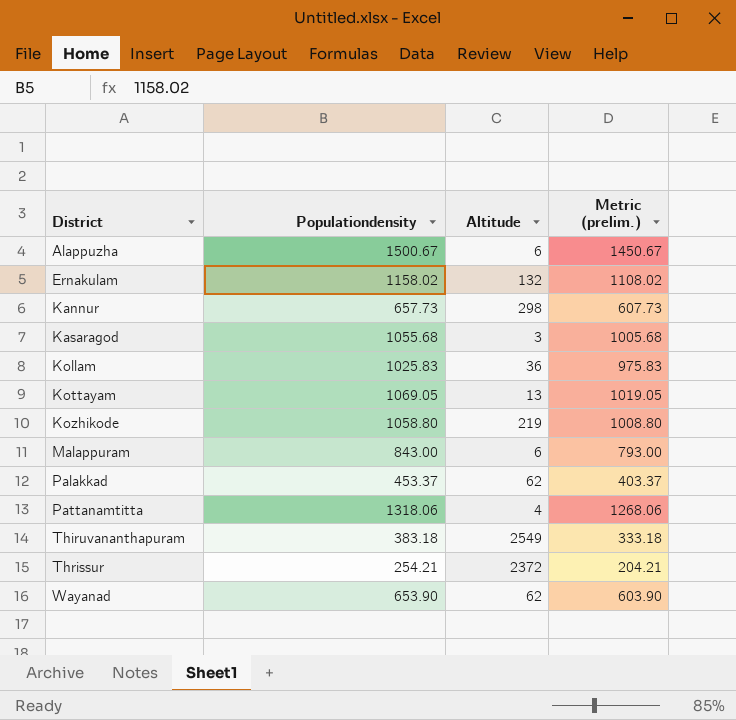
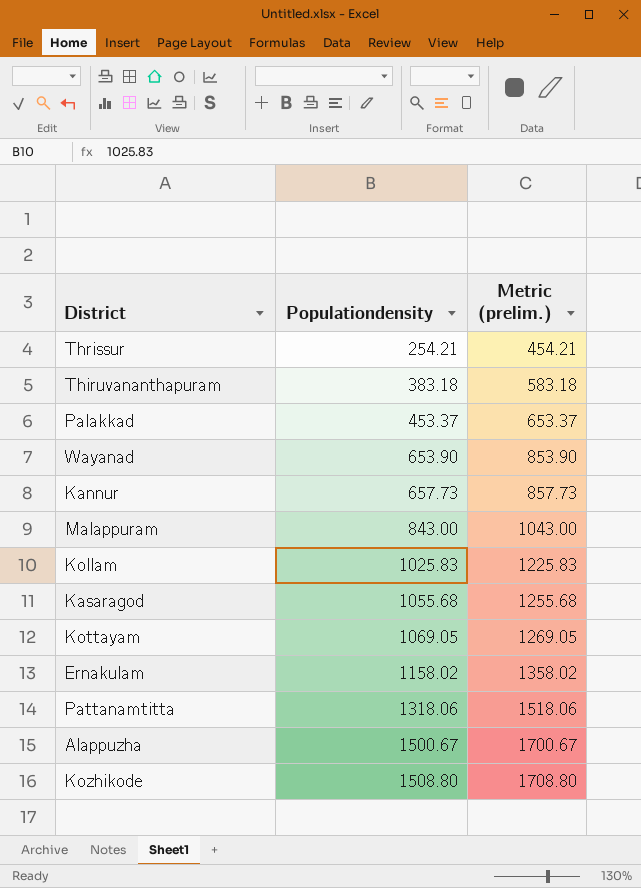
row order: District ascending -> Populationdensity ascending
column Altitude | position: 3 -> none
column Metric (prelim.) | formula: [Populationdensity] - 50 -> [Populationdensity] + 200
Kozhikode | Populationdensity: 1058.80 -> 1508.80

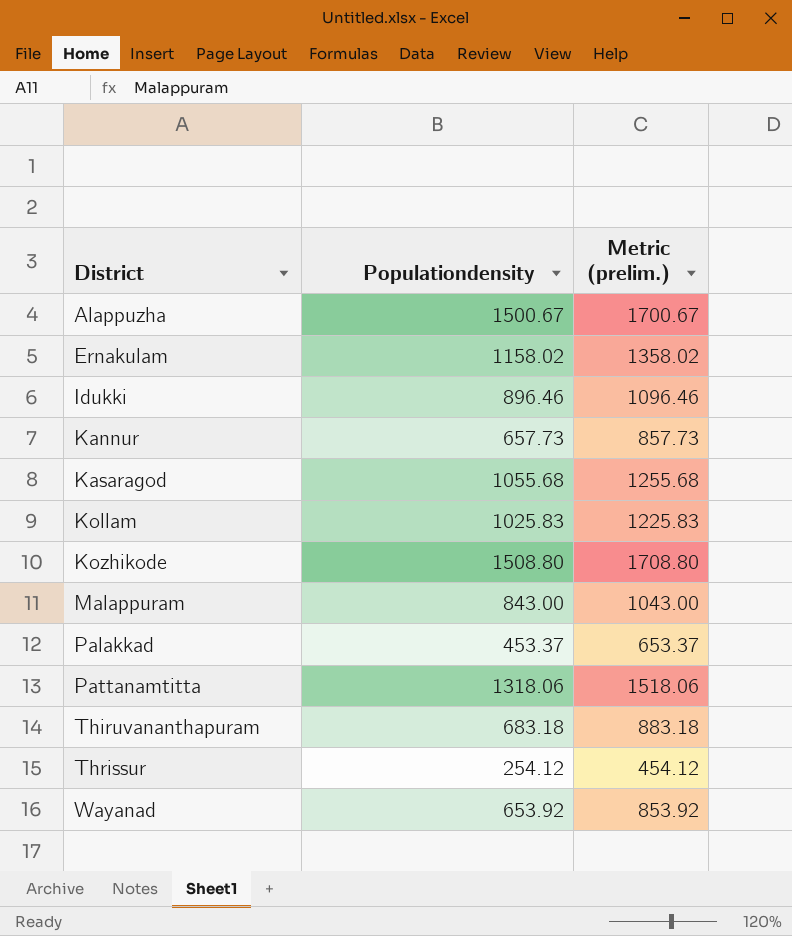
row order: Populationdensity ascending -> District ascending
row Kottayam: 1069.05 | 1269.05 -> none
row Idukki: none -> 896.46 | 1096.46
Thiruvananthapuram | Populationdensity: 383.18 -> 683.18
Thiruvananthapuram | Metric (prelim.): 583.18 -> 883.18
Thrissur | Populationdensity: 254.21 -> 254.12
Thrissur | Metric (prelim.): 454.21 -> 454.12
Wayanad | Populationdensity: 653.90 -> 653.92
Wayanad | Metric (prelim.): 853.90 -> 853.92

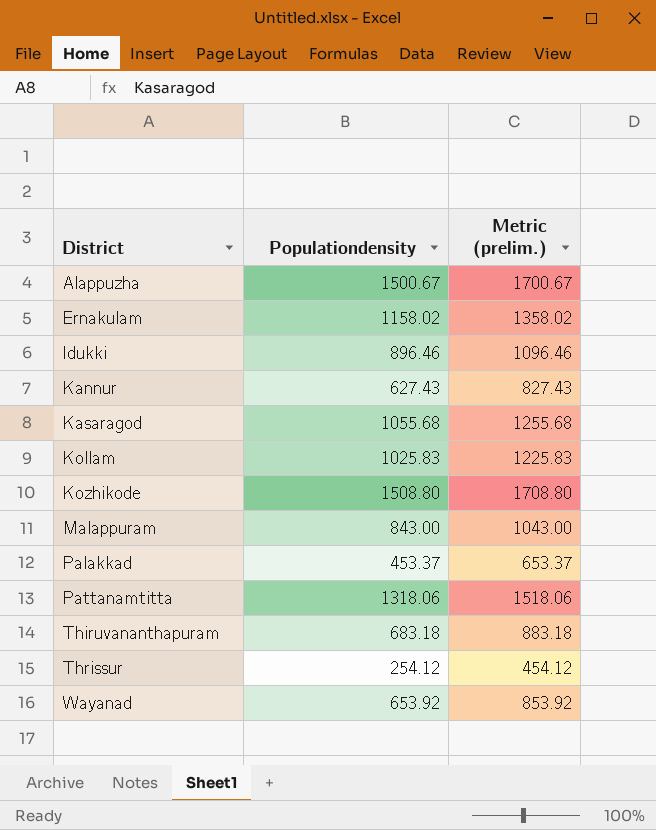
Kannur | Populationdensity: 657.73 -> 627.43
Kannur | Metric (prelim.): 857.73 -> 827.43

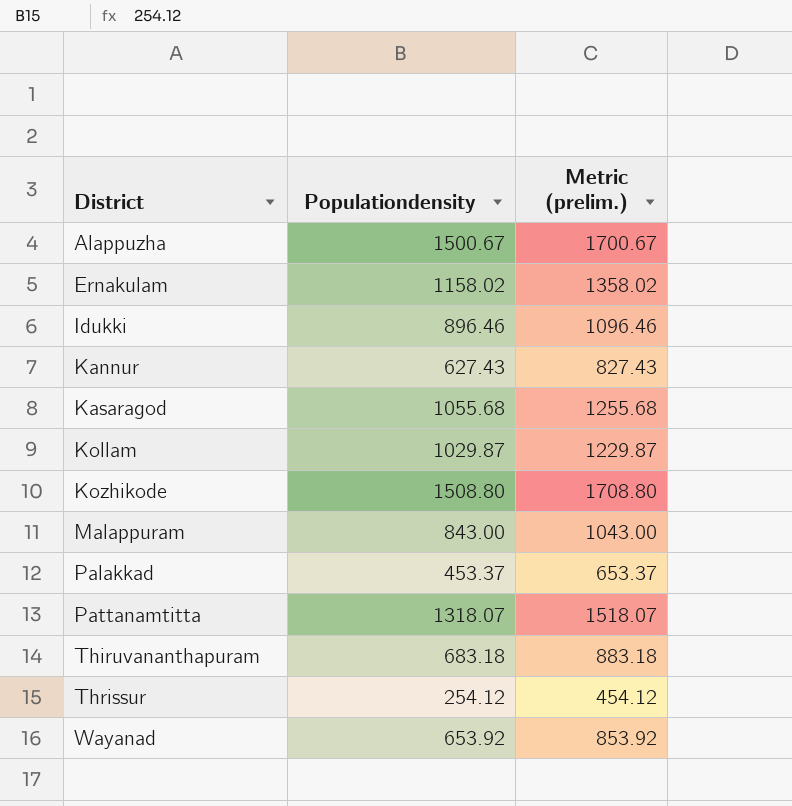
Kollam | Populationdensity: 1025.83 -> 1029.87
Kollam | Metric (prelim.): 1225.83 -> 1229.87
Pattanamtitta | Populationdensity: 1318.06 -> 1318.07
Pattanamtitta | Metric (prelim.): 1518.06 -> 1518.07

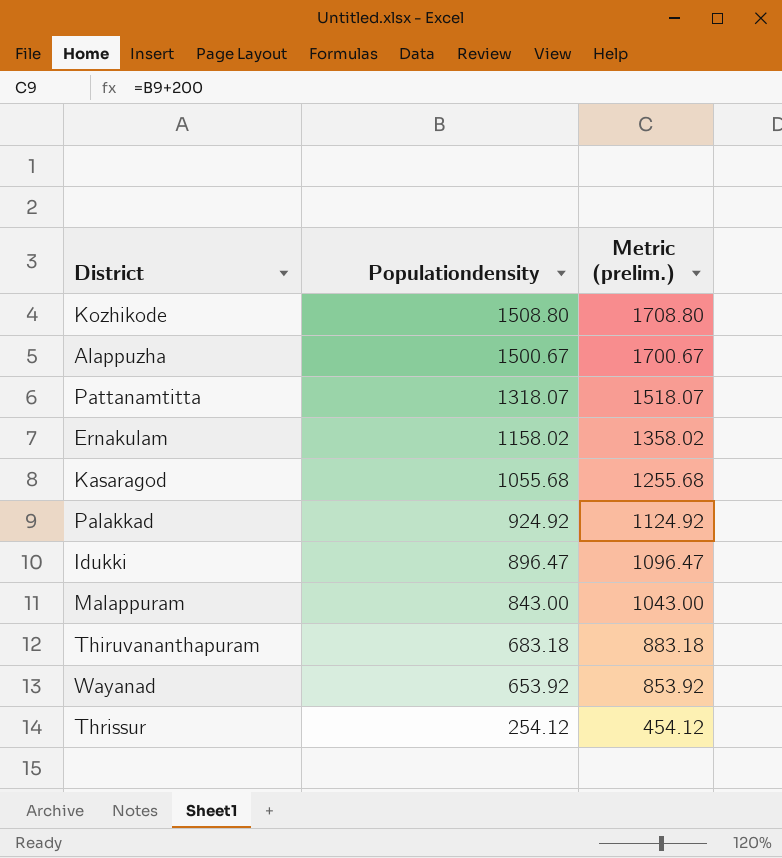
row order: District ascending -> Populationdensity descending
row Kannur: 627.43 | 827.43 -> none
row Kollam: 1029.87 | 1229.87 -> none
Palakkad | Populationdensity: 453.37 -> 924.92
Palakkad | Metric (prelim.): 653.37 -> 1124.92
Idukki | Populationdensity: 896.46 -> 896.47
Idukki | Metric (prelim.): 1096.46 -> 1096.47

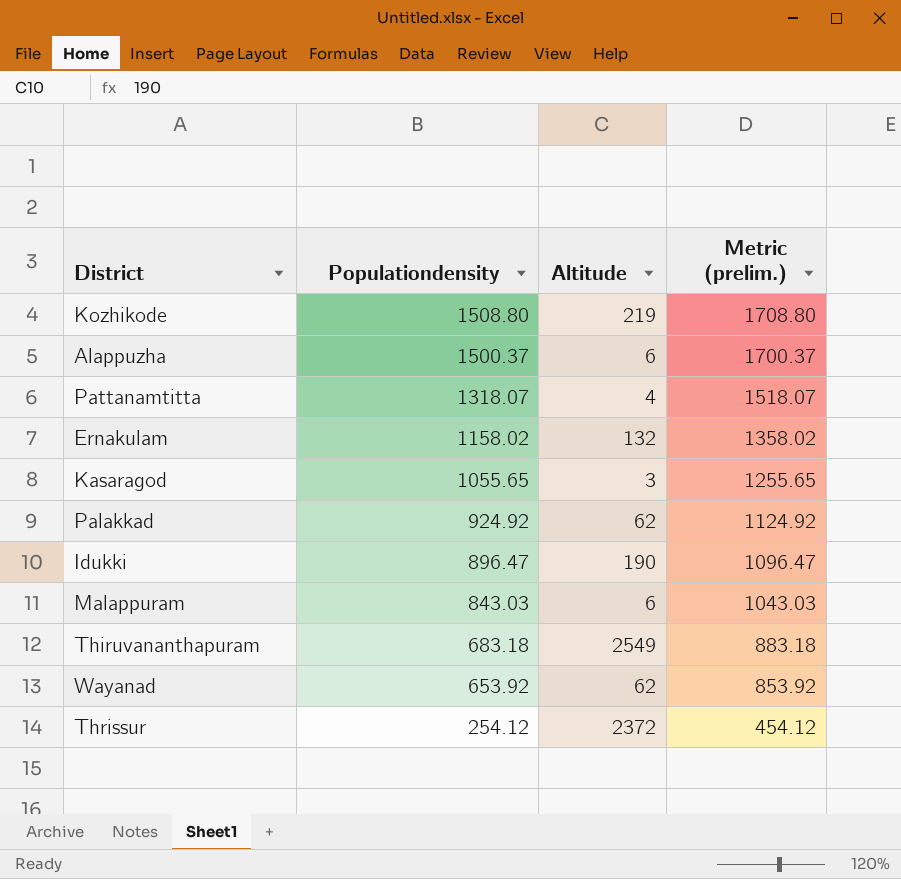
column Altitude | position: none -> 3
Alappuzha | Populationdensity: 1500.67 -> 1500.37
Alappuzha | Metric (prelim.): 1700.67 -> 1700.37
Kasaragod | Populationdensity: 1055.68 -> 1055.65
Kasaragod | Metric (prelim.): 1255.68 -> 1255.65
Malappuram | Populationdensity: 843.00 -> 843.03
Malappuram | Metric (prelim.): 1043.00 -> 1043.03

